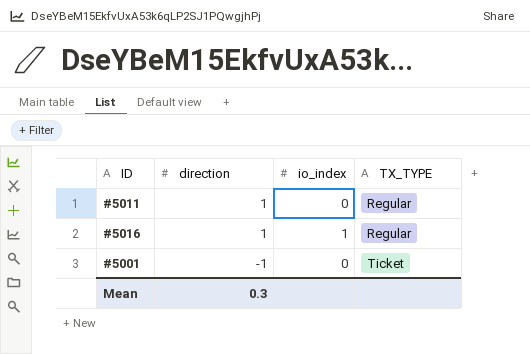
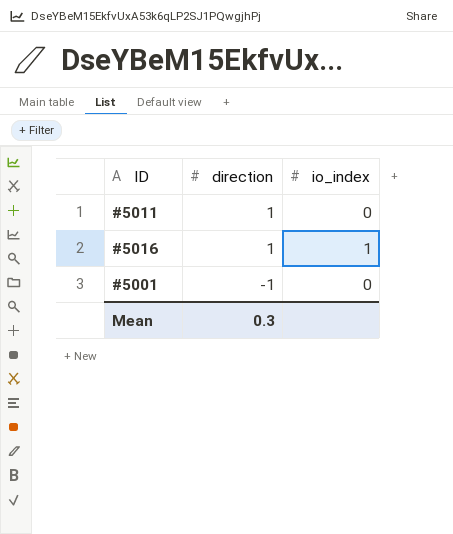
column TX_TYPE | position: 4 -> none

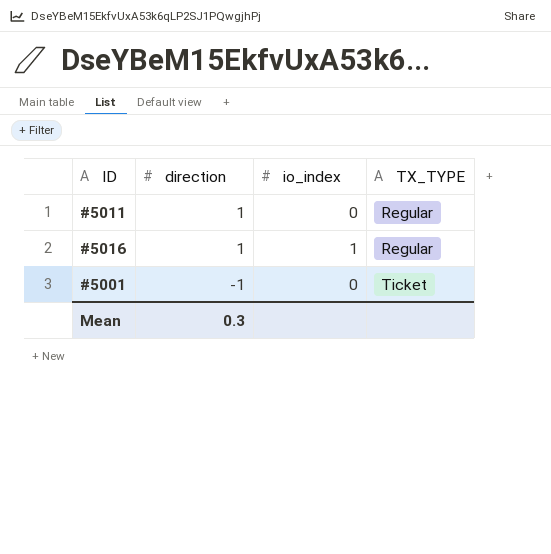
column TX_TYPE | position: none -> 4

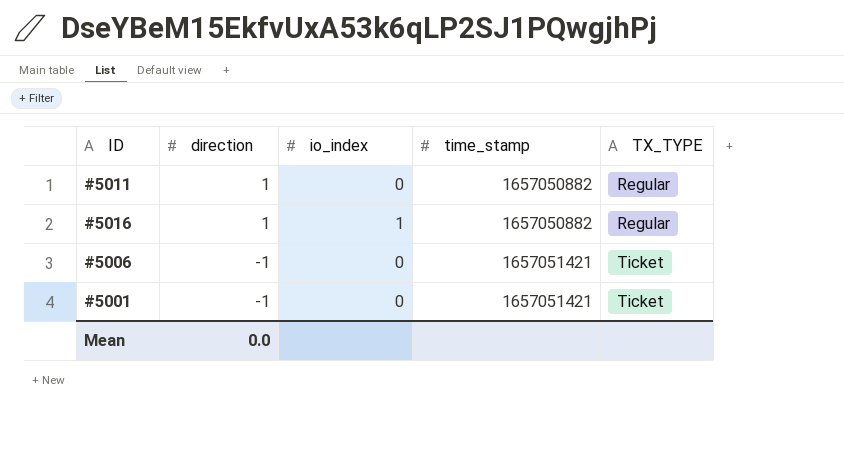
column time_stamp | position: none -> 4
row #5006: none -> -1 | 0 | 1657051421 | Ticket
Mean | direction: 0.3 -> 0.0

